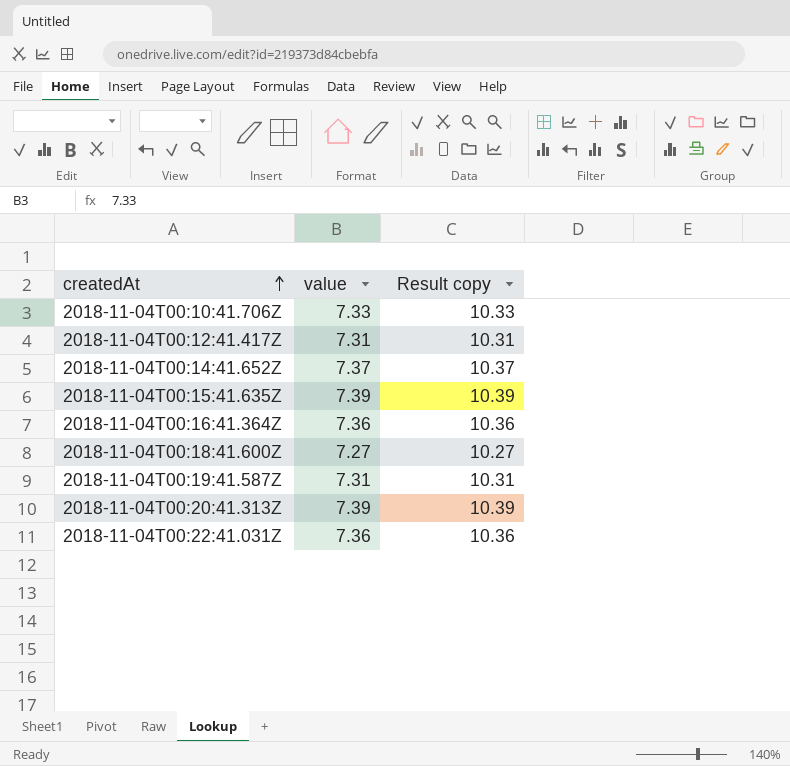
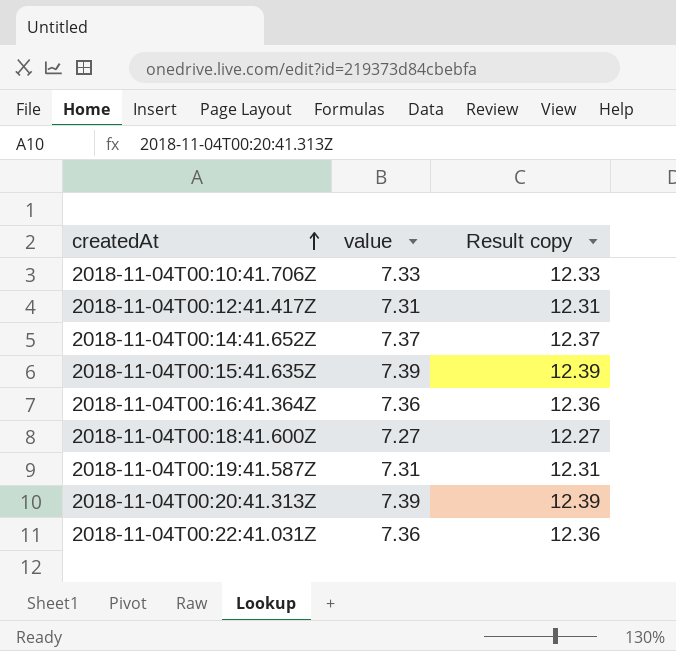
column Result copy | formula: [value] + 3 -> [value] + 5

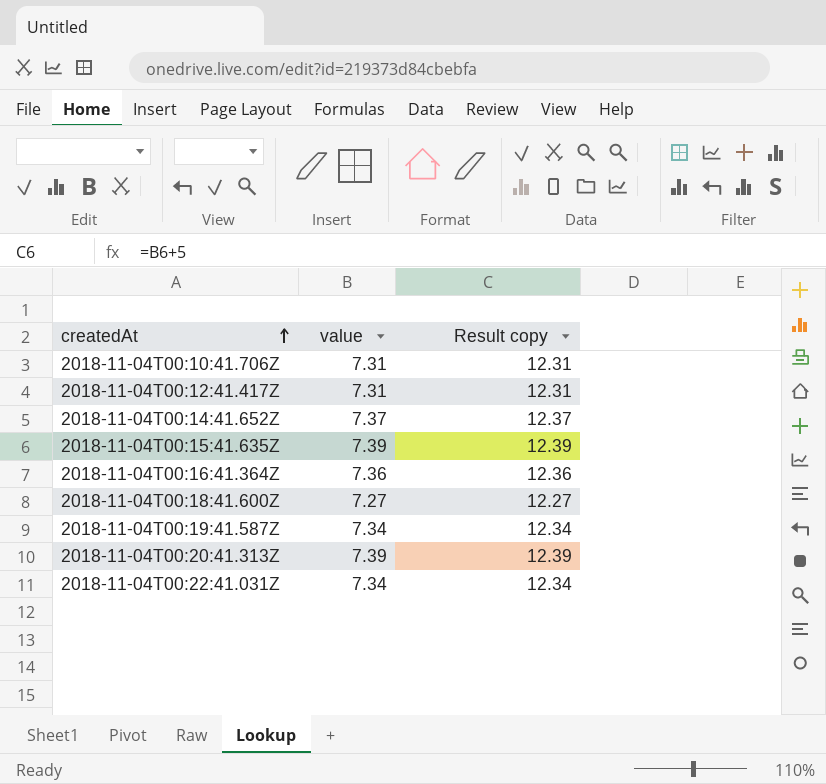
2018-11-04T00:10:41.706Z | value: 7.33 -> 7.31
2018-11-04T00:10:41.706Z | Result copy: 12.33 -> 12.31
2018-11-04T00:19:41.587Z | value: 7.31 -> 7.34
2018-11-04T00:19:41.587Z | Result copy: 12.31 -> 12.34
2018-11-04T00:22:41.031Z | value: 7.36 -> 7.34
2018-11-04T00:22:41.031Z | Result copy: 12.36 -> 12.34

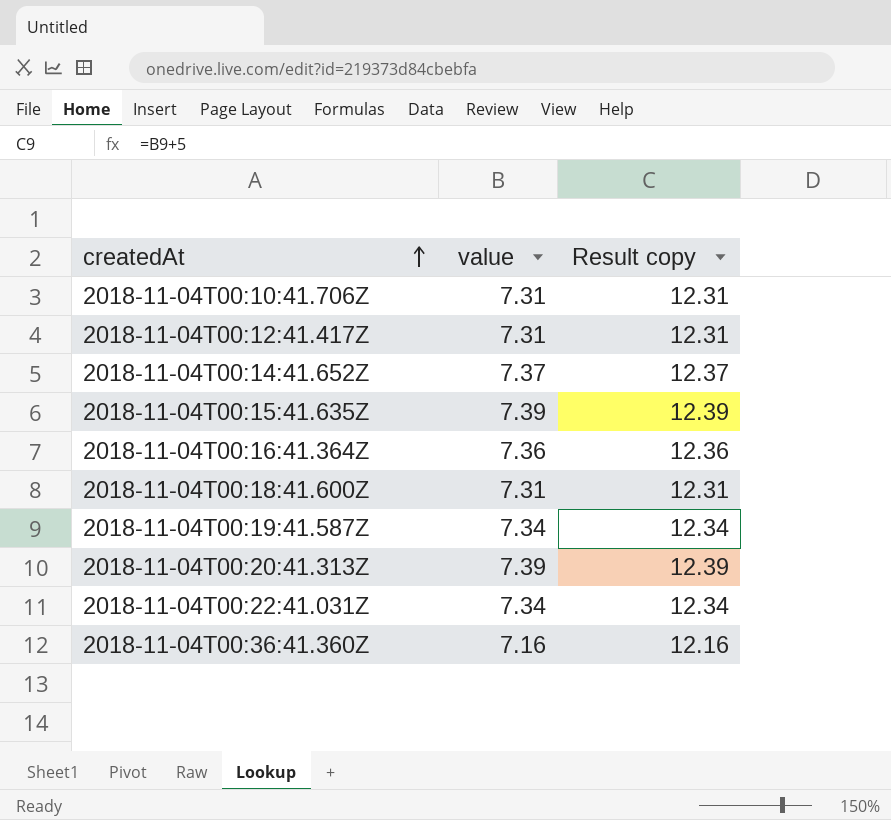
2018-11-04T00:18:41.600Z | value: 7.27 -> 7.31
2018-11-04T00:18:41.600Z | Result copy: 12.27 -> 12.31
row 2018-11-04T00:36:41.360Z: none -> 7.16 | 12.16

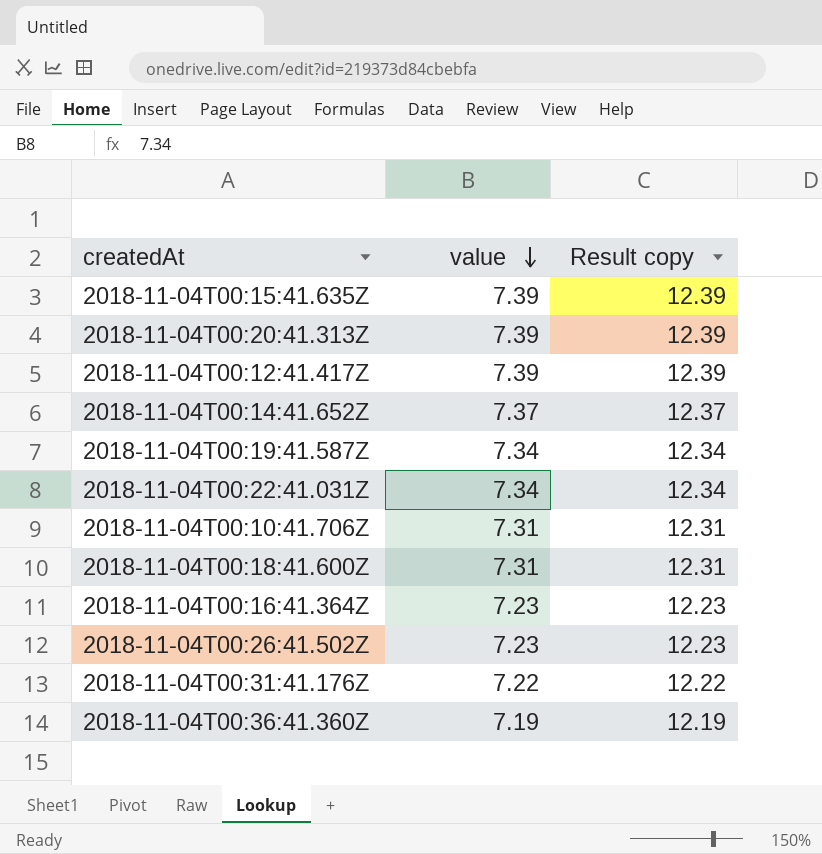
row order: createdAt ascending -> value descending
2018-11-04T00:12:41.417Z | value: 7.31 -> 7.39
2018-11-04T00:12:41.417Z | Result copy: 12.31 -> 12.39
2018-11-04T00:16:41.364Z | value: 7.36 -> 7.23
2018-11-04T00:16:41.364Z | Result copy: 12.36 -> 12.23
row 2018-11-04T00:26:41.502Z: none -> 7.23 | 12.23
row 2018-11-04T00:31:41.176Z: none -> 7.22 | 12.22
2018-11-04T00:36:41.360Z | value: 7.16 -> 7.19
2018-11-04T00:36:41.360Z | Result copy: 12.16 -> 12.19

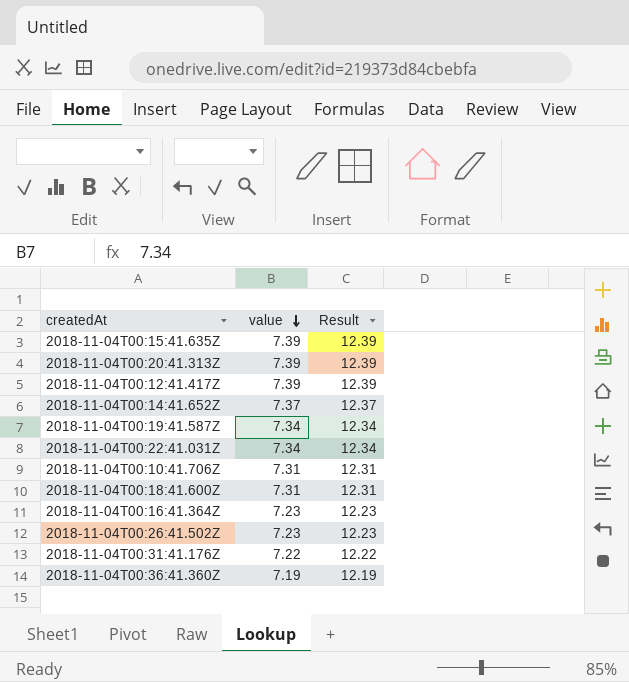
column name: Result copy -> Result

